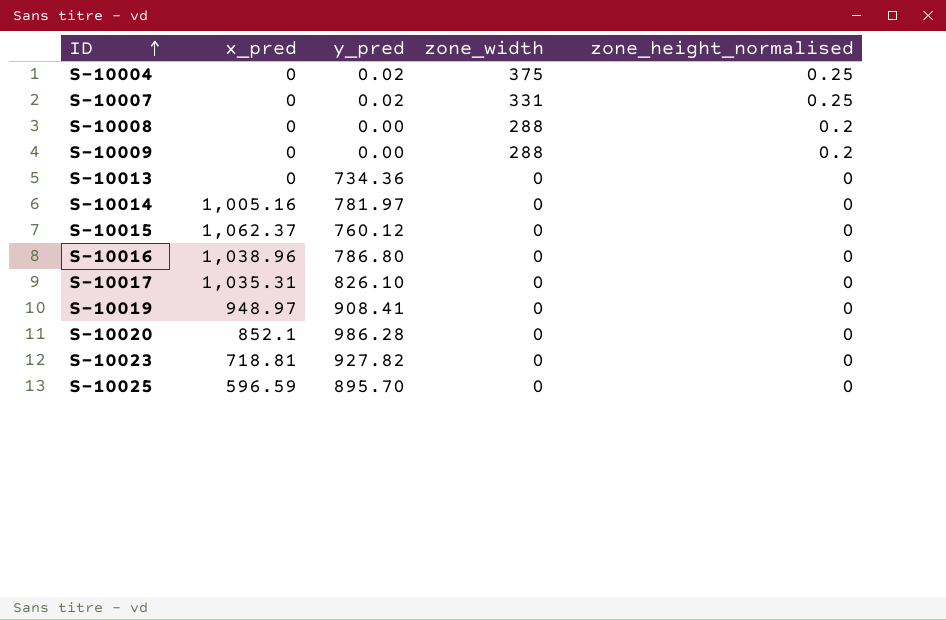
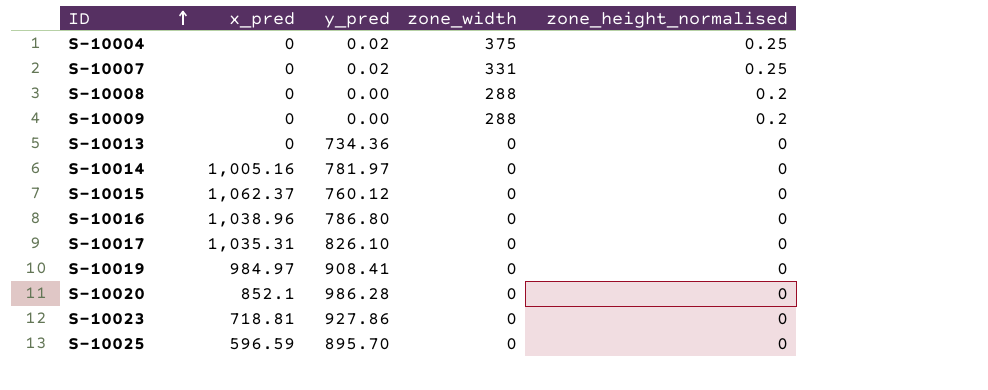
S-10019 | x_pred: 948.97 -> 984.97
S-10023 | y_pred: 927.82 -> 927.86

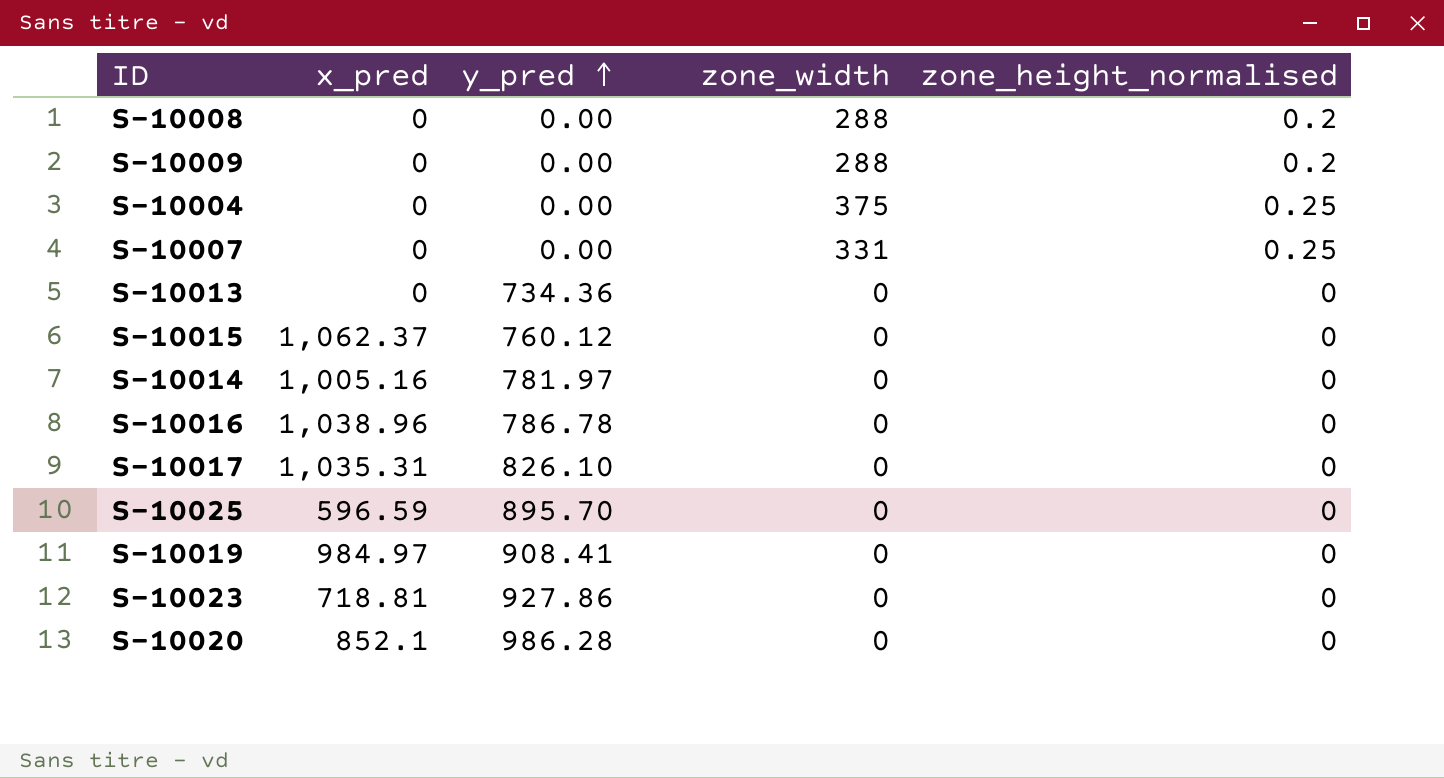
row order: ID ascending -> y_pred ascending
S-10004 | y_pred: 0.02 -> 0.00
S-10007 | y_pred: 0.02 -> 0.00
S-10016 | y_pred: 786.80 -> 786.78

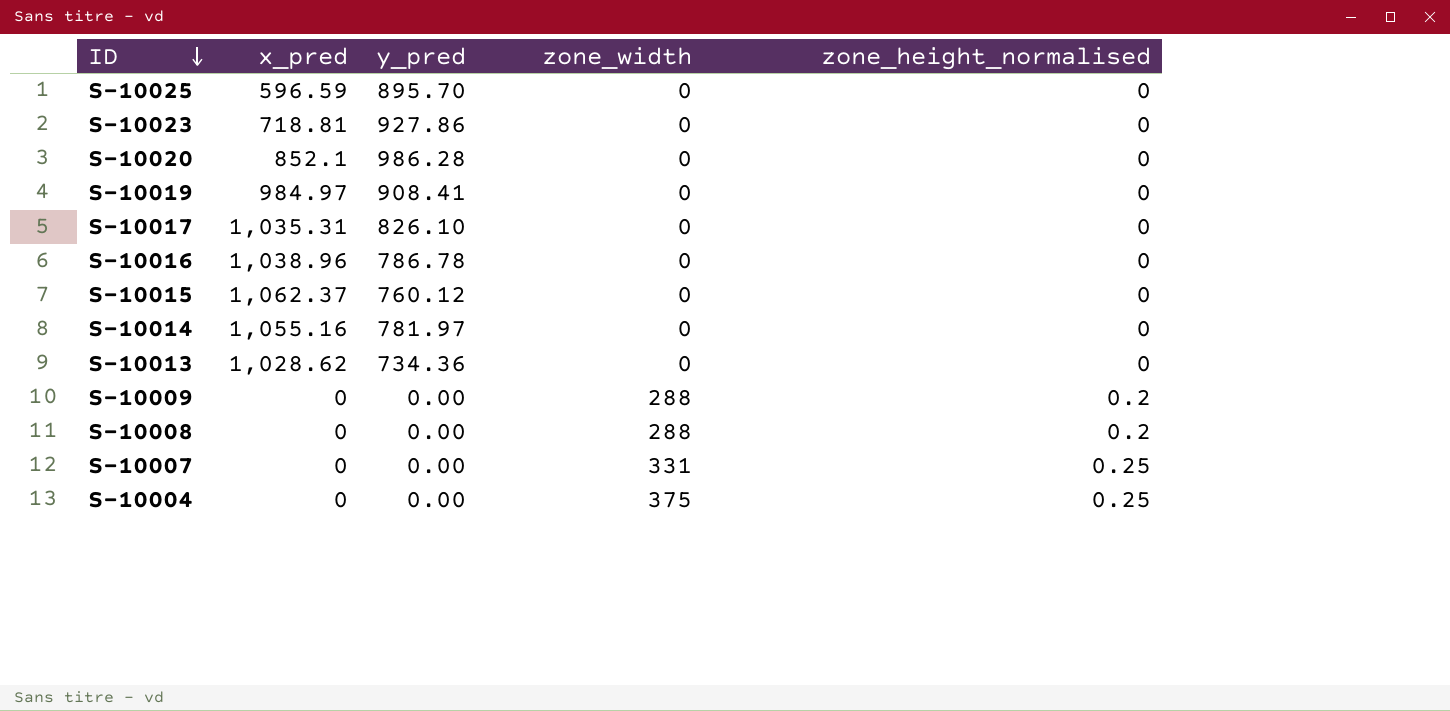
row order: y_pred ascending -> ID descending
S-10014 | x_pred: 1,005.16 -> 1,055.16
S-10013 | x_pred: 0 -> 1,028.62

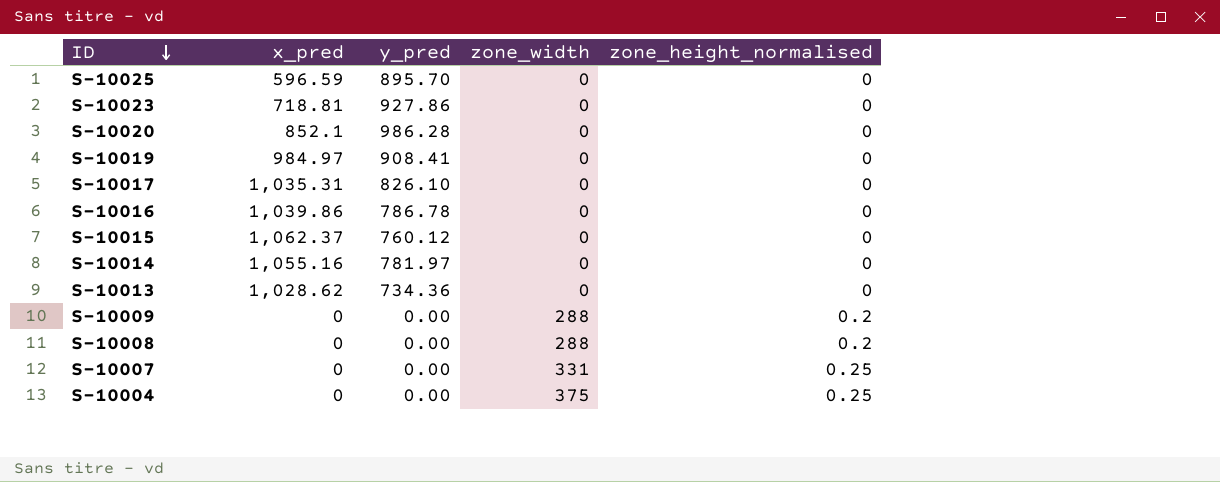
S-10016 | x_pred: 1,038.96 -> 1,039.86

